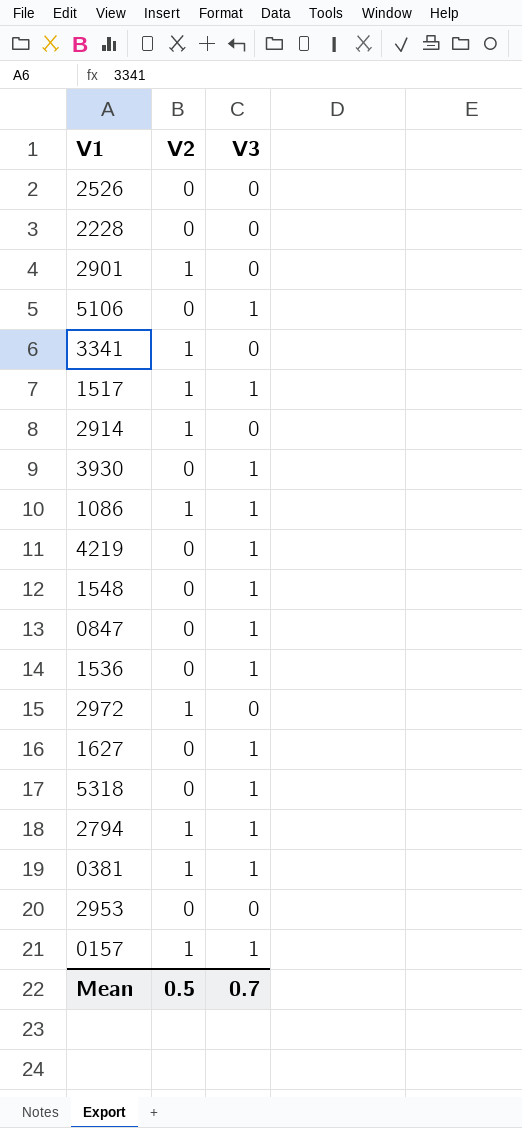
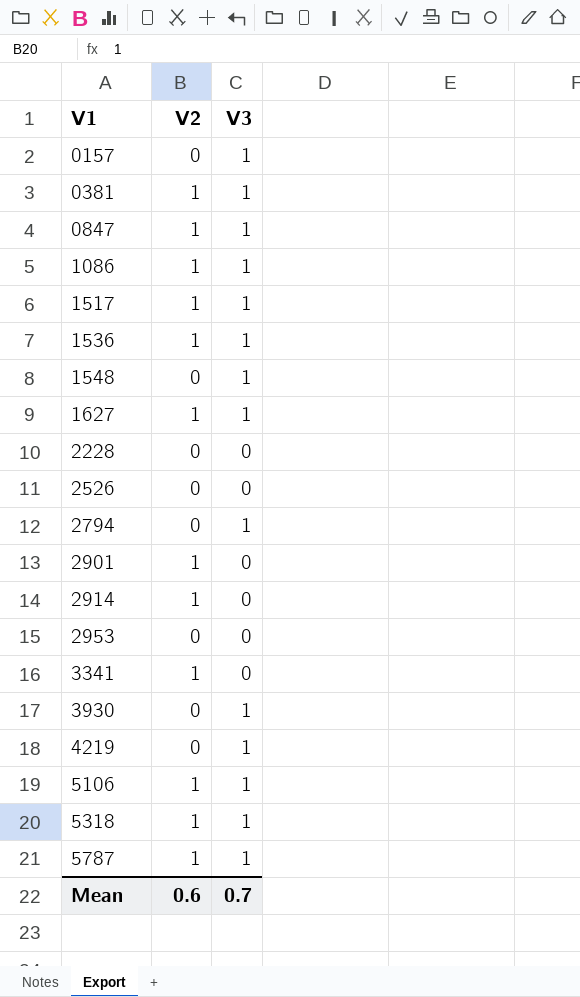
row order: none -> V1 ascending
row 2972: 1 | 0 -> none
0157 | V2: 1 -> 0
0847 | V2: 0 -> 1
1536 | V2: 0 -> 1
1627 | V2: 0 -> 1
2794 | V2: 1 -> 0
5106 | V2: 0 -> 1
5318 | V2: 0 -> 1
row 5787: none -> 1 | 1
Mean | V2: 0.5 -> 0.6

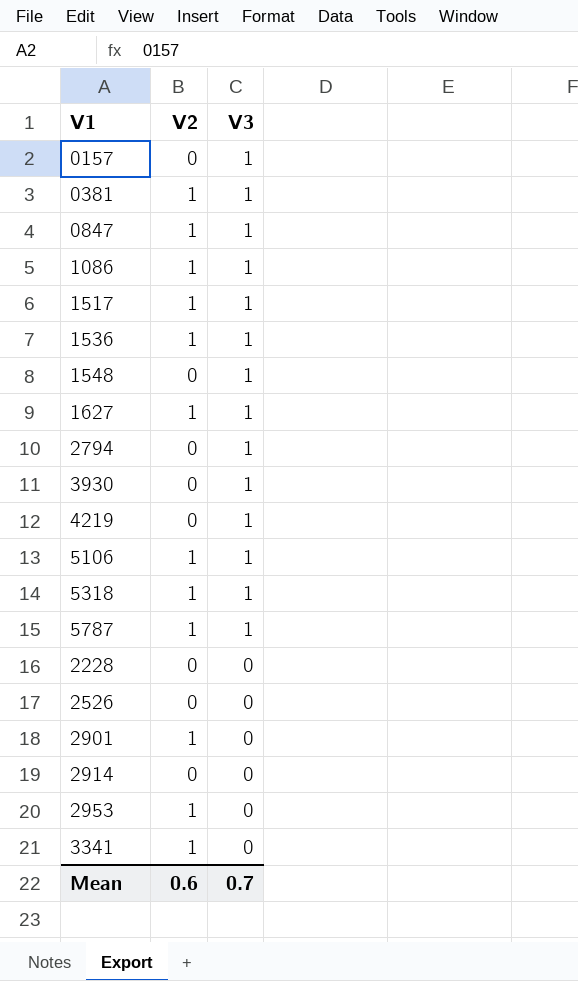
row order: V1 ascending -> V3 descending
2914 | V2: 1 -> 0
2953 | V2: 0 -> 1

